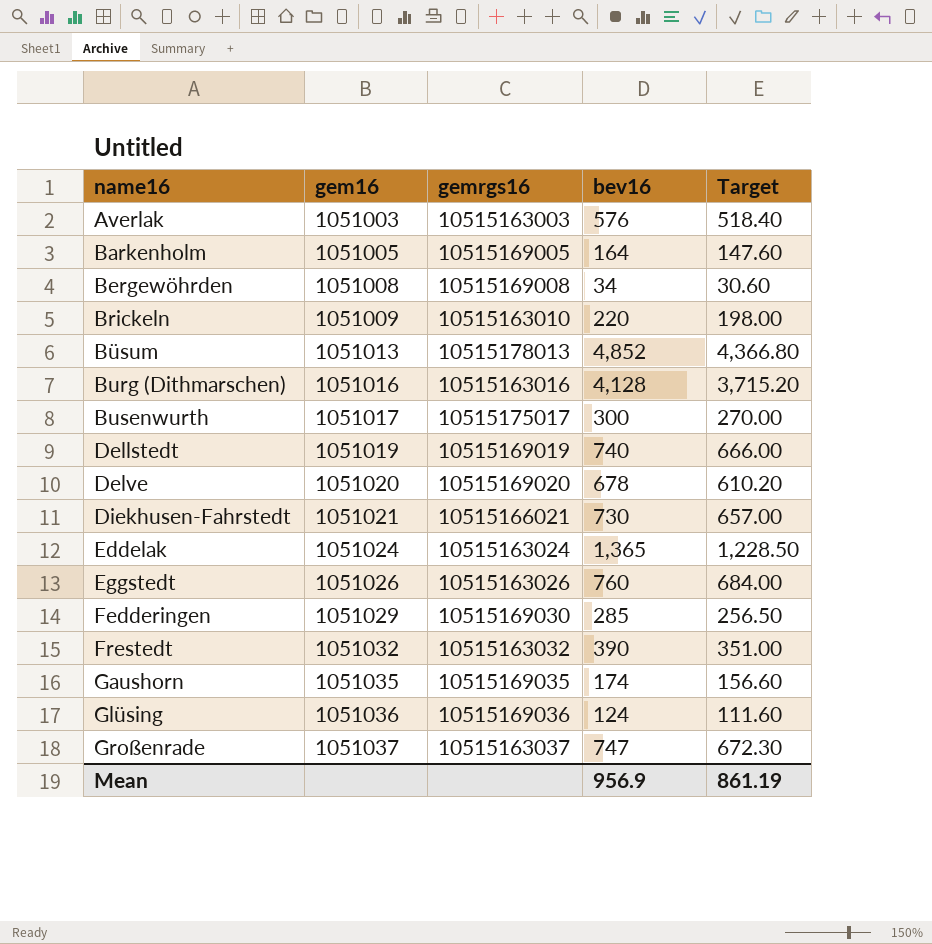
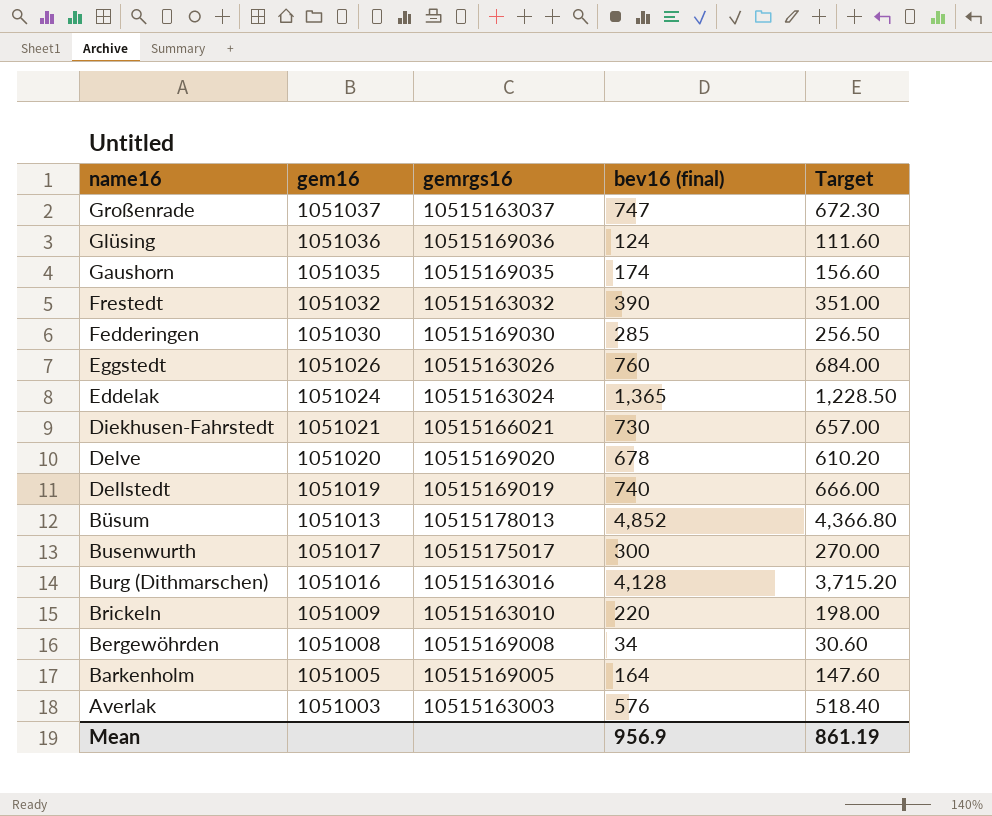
row order: gem16 ascending -> name16 descending
column name: bev16 -> bev16 (final)
Fedderingen | gem16: 1051029 -> 1051030

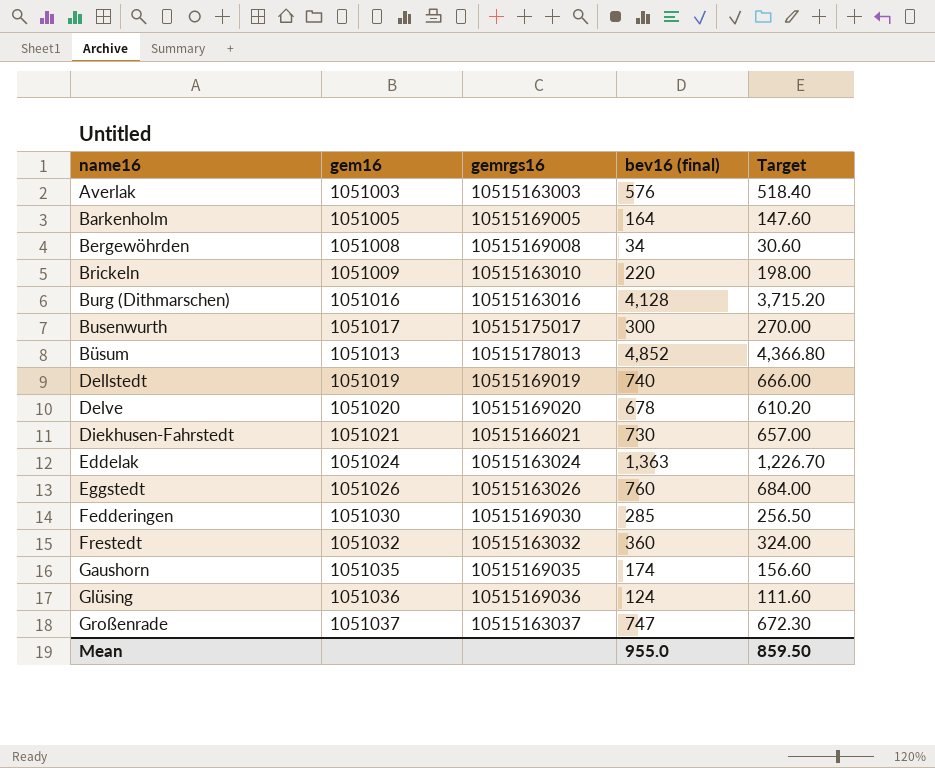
row order: name16 descending -> name16 ascending
Eddelak | bev16 (final): 1,365 -> 1,363
Eddelak | Target: 1,228.50 -> 1,226.70
Frestedt | bev16 (final): 390 -> 360
Frestedt | Target: 351.00 -> 324.00
Mean | bev16 (final): 956.9 -> 955.0
Mean | Target: 861.19 -> 859.50

